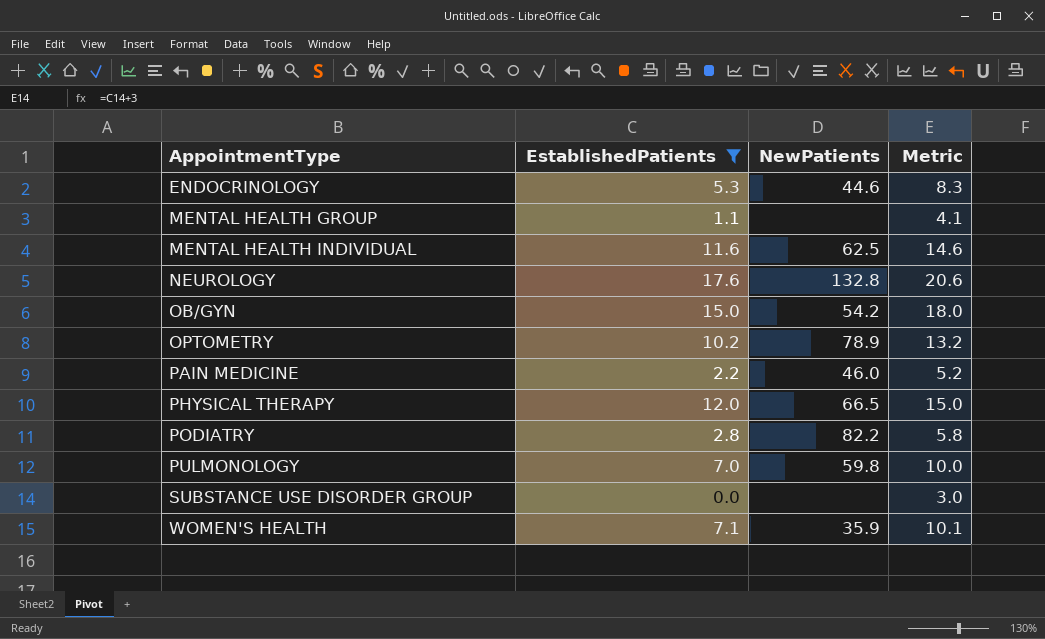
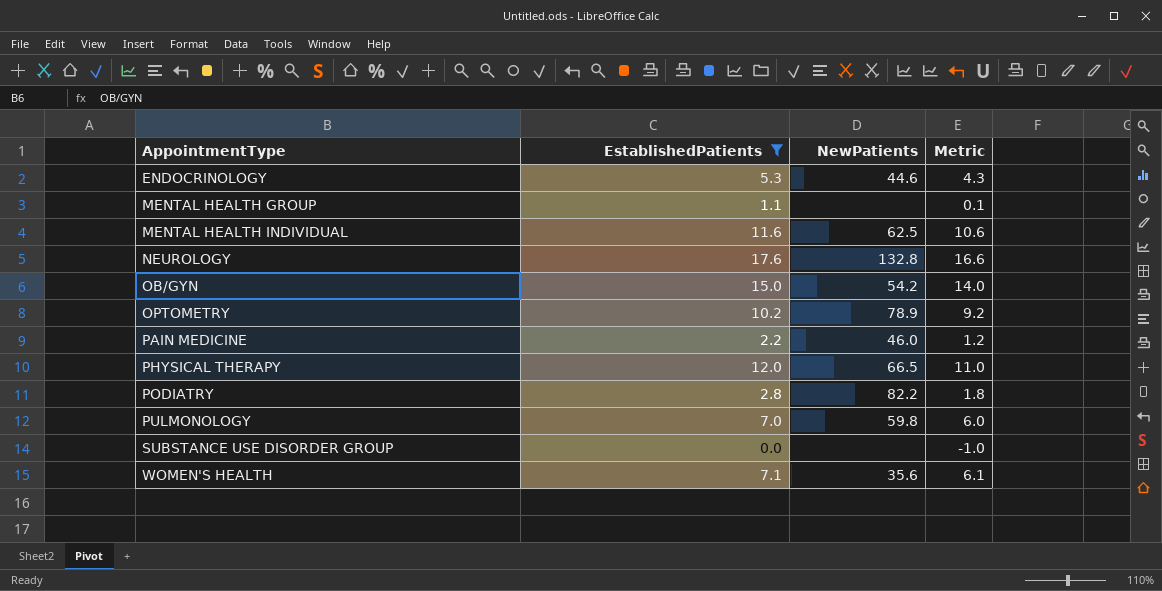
column Metric | formula: [EstablishedPatients] + 3 -> [EstablishedPatients] - 1
WOMEN'S HEALTH | NewPatients: 35.9 -> 35.6

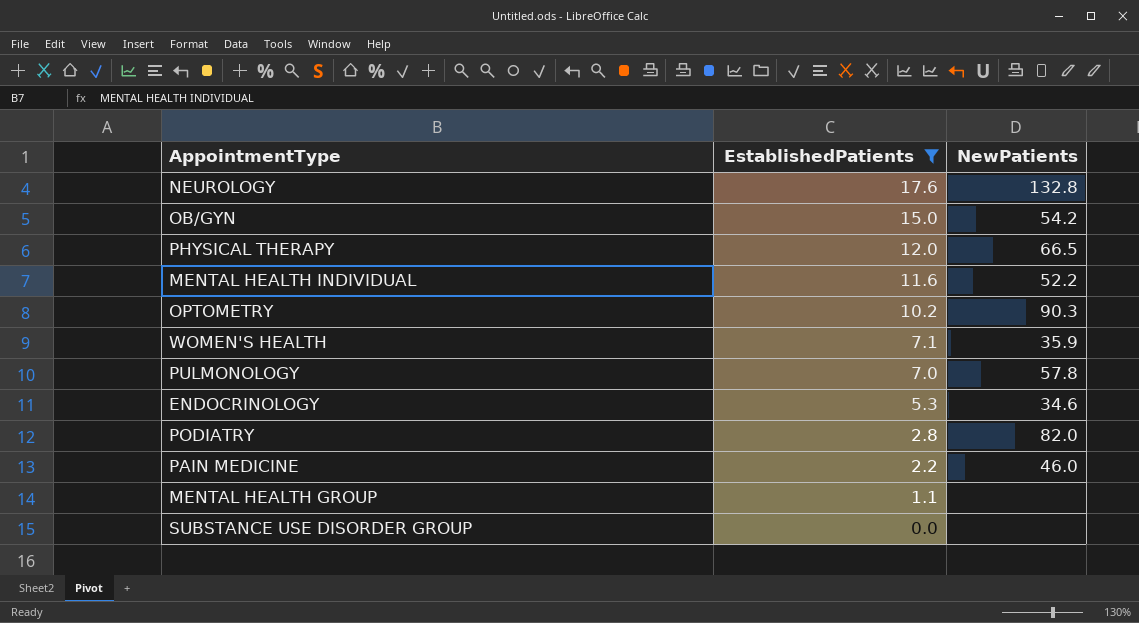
row order: AppointmentType ascending -> EstablishedPatients descending
column Metric | formula: [EstablishedPatients] - 1 -> none
MENTAL HEALTH INDIVIDUAL | NewPatients: 62.5 -> 52.2
OPTOMETRY | NewPatients: 78.9 -> 90.3
WOMEN'S HEALTH | NewPatients: 35.6 -> 35.9
PULMONOLOGY | NewPatients: 59.8 -> 57.8
ENDOCRINOLOGY | NewPatients: 44.6 -> 34.6
PODIATRY | NewPatients: 82.2 -> 82.0

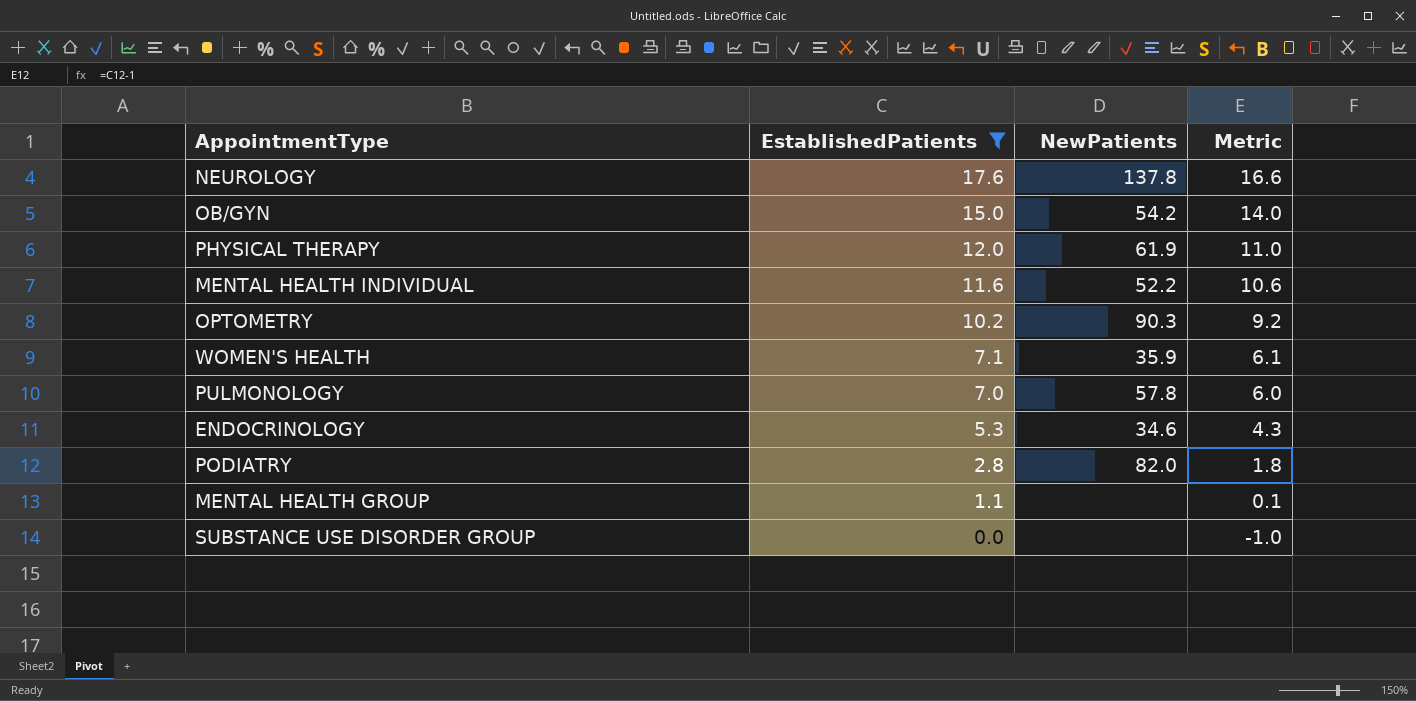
column Metric | formula: none -> [EstablishedPatients] - 1
row PAIN MEDICINE: 2.2 | 46.0 -> none
NEUROLOGY | NewPatients: 132.8 -> 137.8
PHYSICAL THERAPY | NewPatients: 66.5 -> 61.9

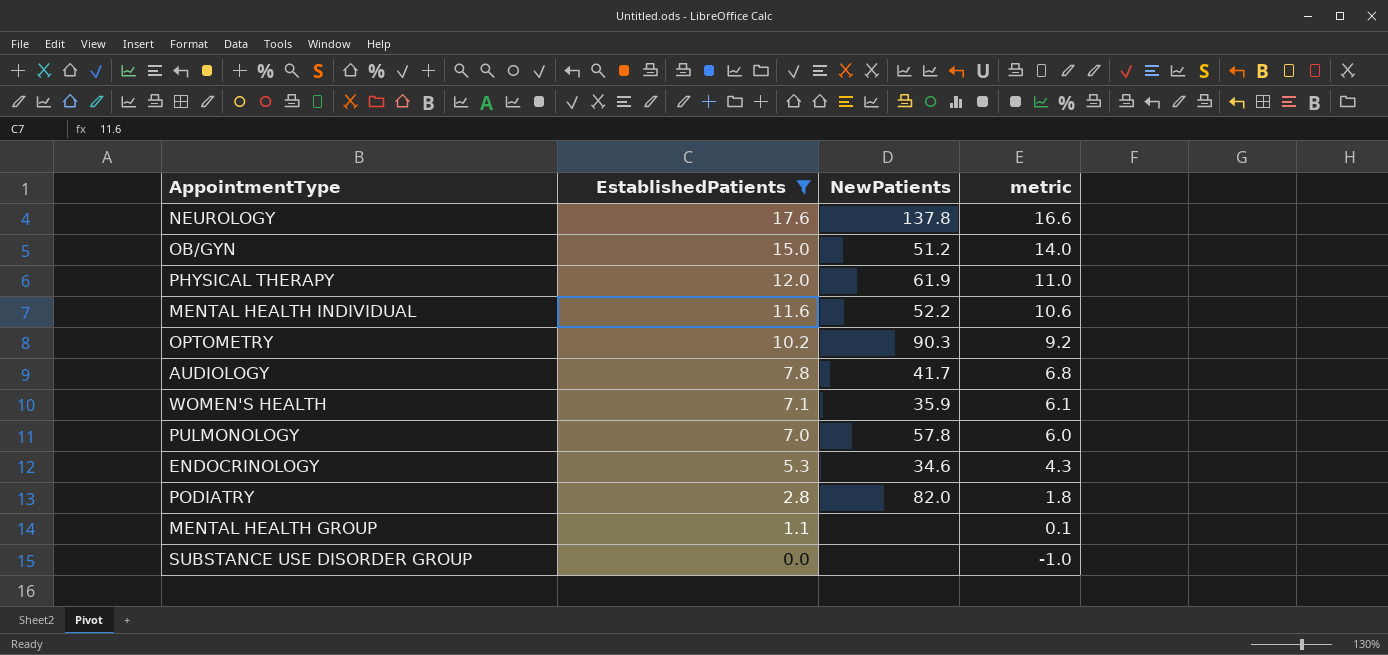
column name: Metric -> metric
OB/GYN | NewPatients: 54.2 -> 51.2
row AUDIOLOGY: none -> 7.8 | 41.7 | 6.8

